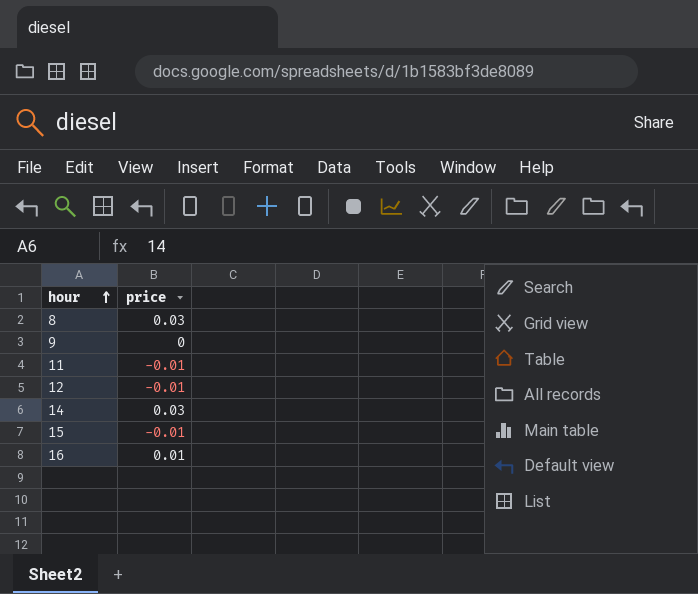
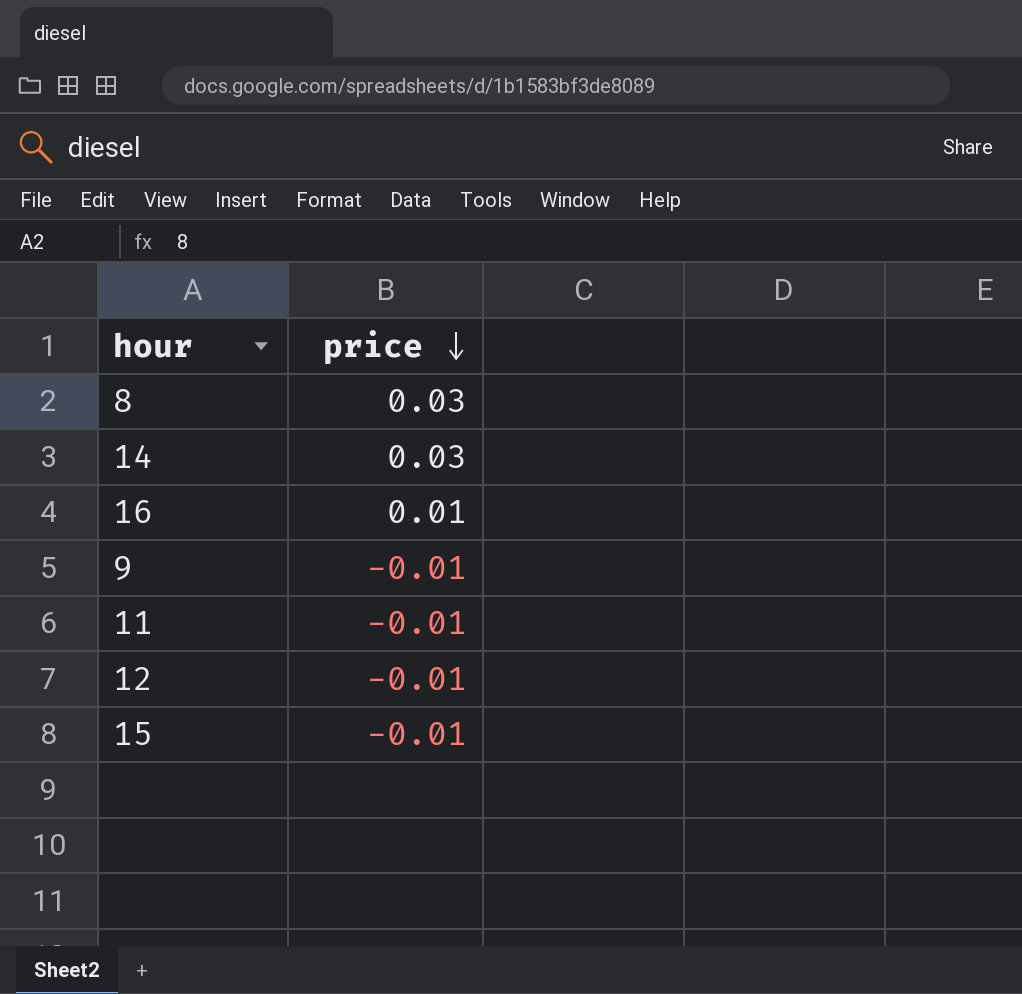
row order: hour ascending -> price descending
9 | price: 0 -> -0.01

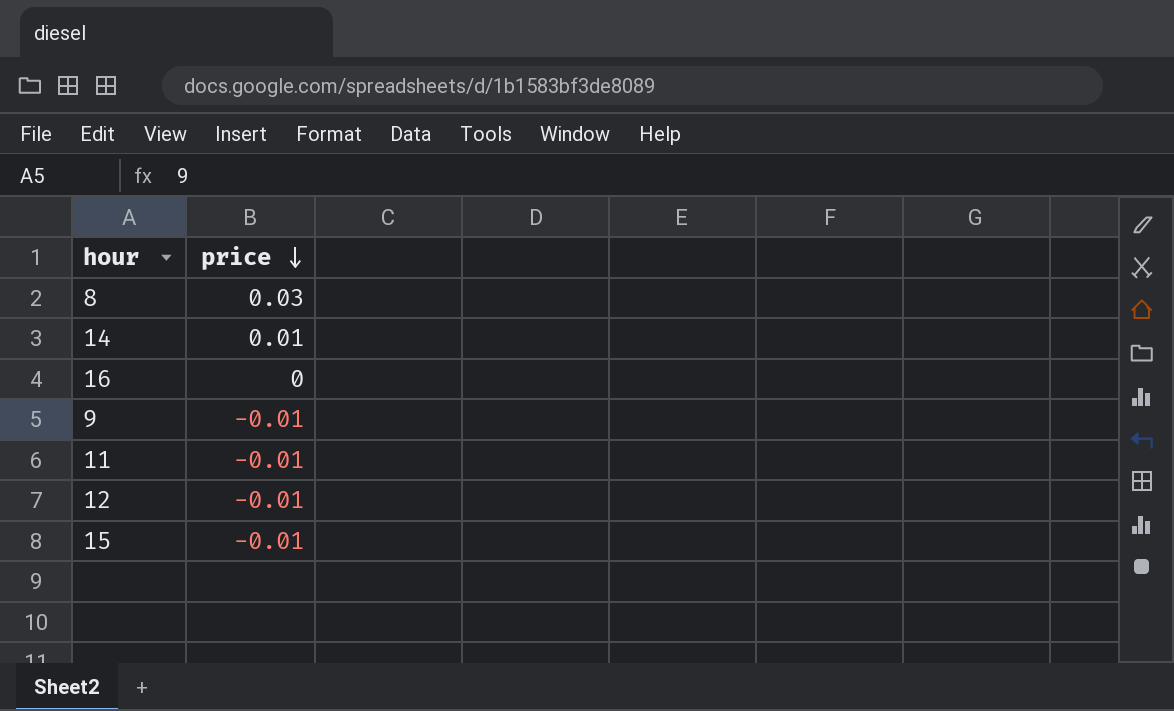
14 | price: 0.03 -> 0.01
16 | price: 0.01 -> 0

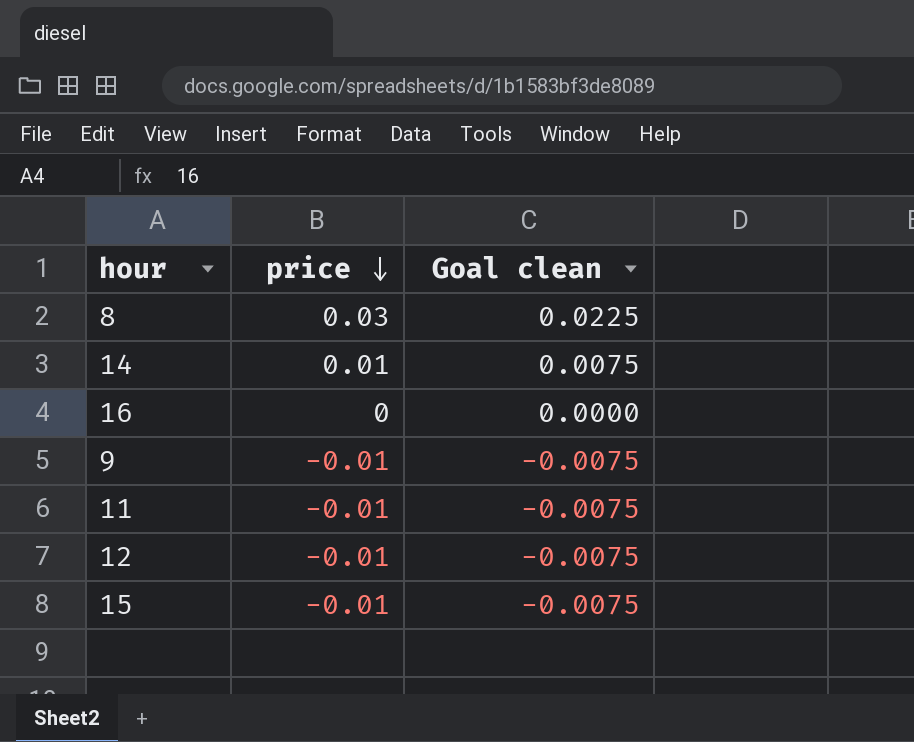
column Goal clean | formula: none -> [price] * 0.75

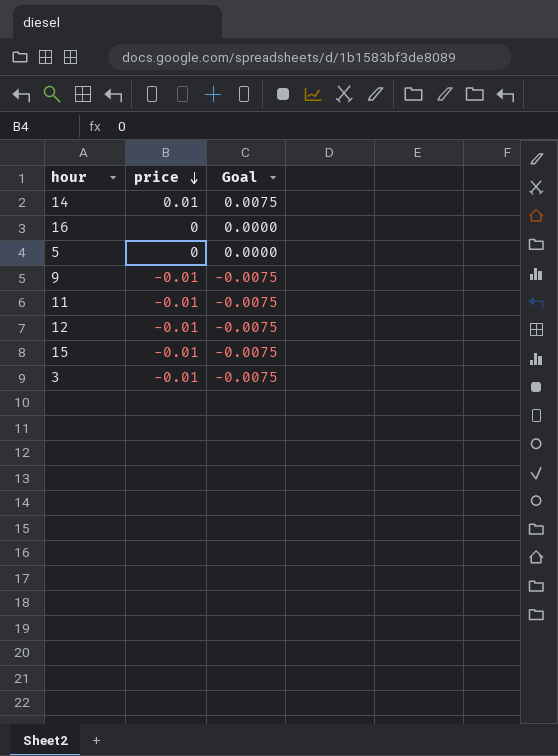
column name: Goal clean -> Goal
row 8: 0.03 | 0.0225 -> none
row 5: none -> 0 | 0.0000
row 3: none -> -0.01 | -0.0075

